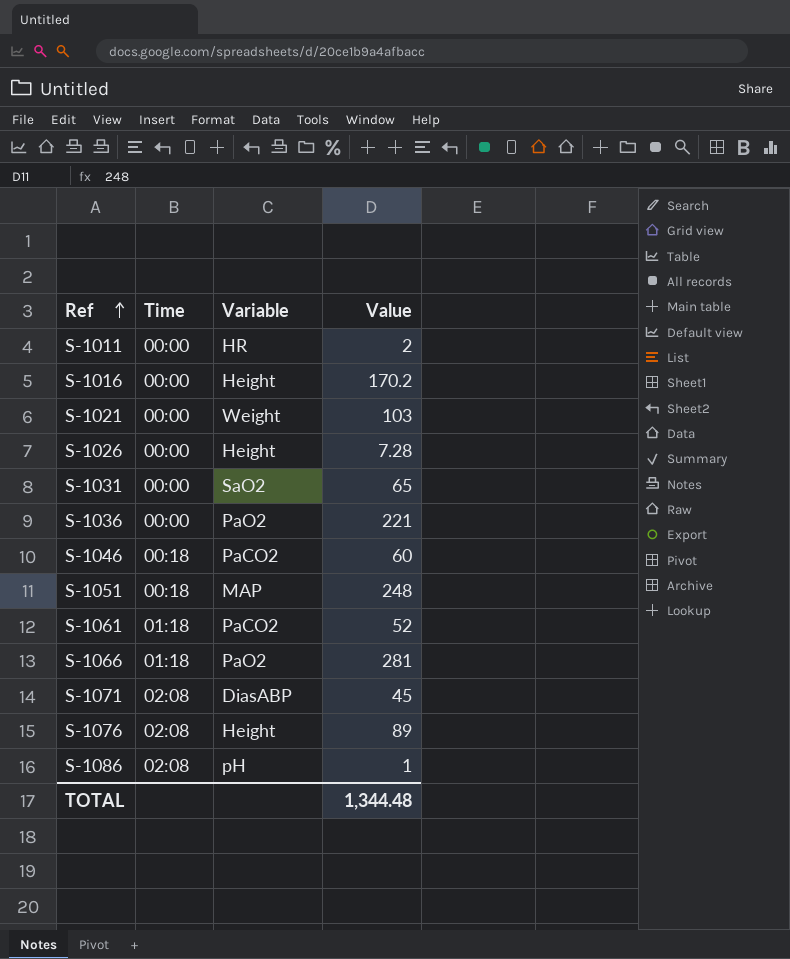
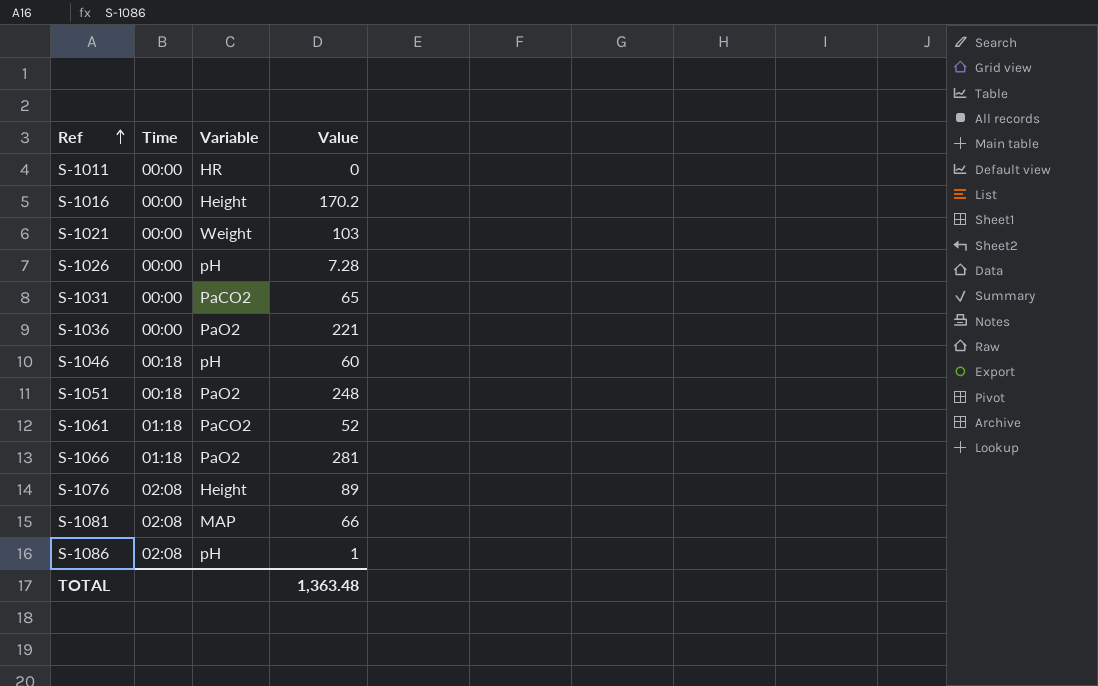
row S-1071: 02:08 | DiasABP | 45 -> none
S-1011 | Value: 2 -> 0
S-1026 | Variable: Height -> pH
S-1031 | Variable: SaO2 -> PaCO2
S-1046 | Variable: PaCO2 -> pH
S-1051 | Variable: MAP -> PaO2
row S-1081: none -> 02:08 | MAP | 66
TOTAL | Value: 1,344.48 -> 1,363.48

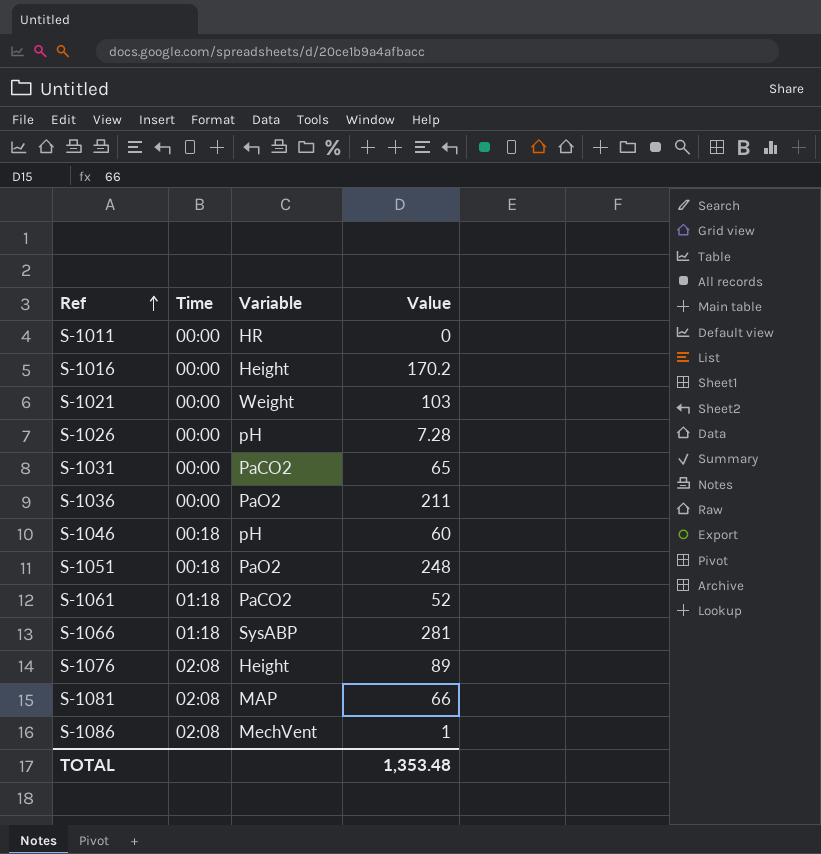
S-1036 | Value: 221 -> 211
S-1066 | Variable: PaO2 -> SysABP
S-1086 | Variable: pH -> MechVent
TOTAL | Value: 1,363.48 -> 1,353.48

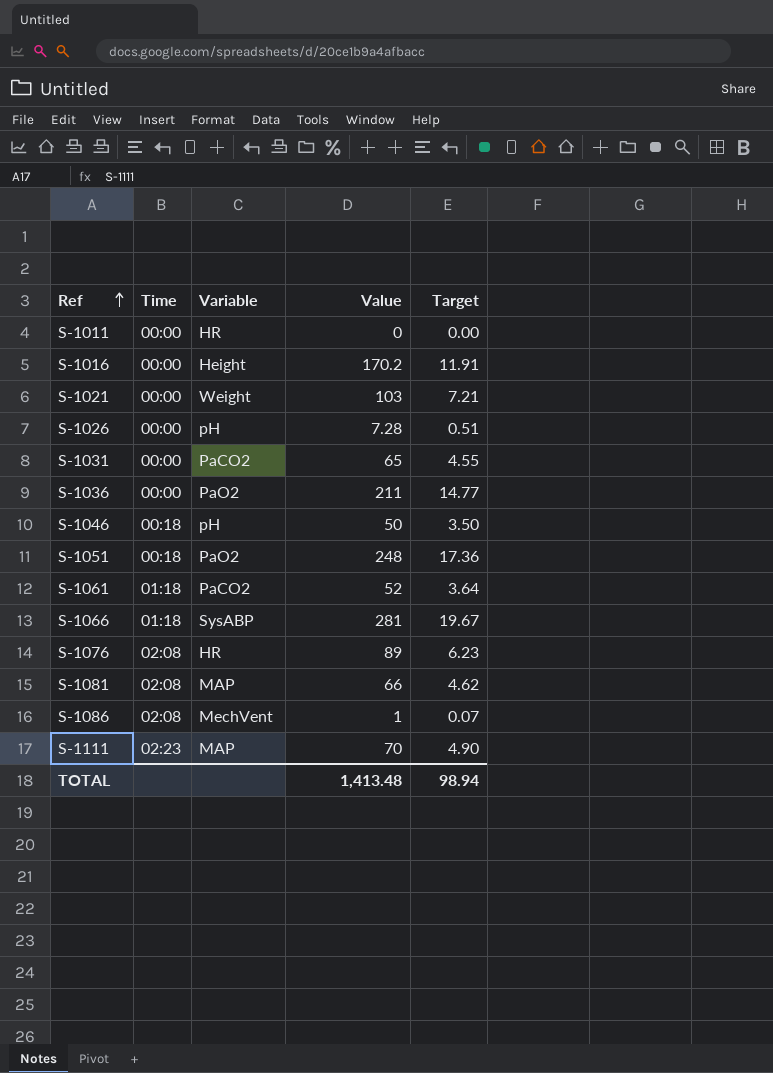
column Target | formula: none -> [Value] * 0.07
S-1046 | Value: 60 -> 50
S-1076 | Variable: Height -> HR
row S-1111: none -> 02:23 | MAP | 70 | 4.90
TOTAL | Value: 1,353.48 -> 1,413.48

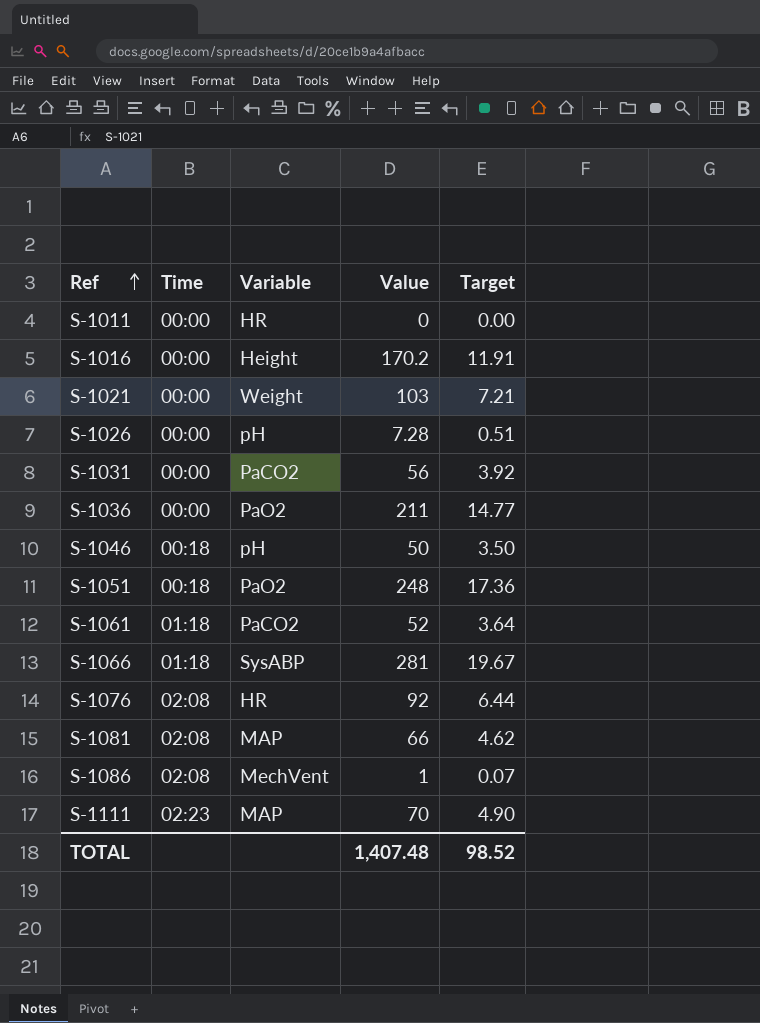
S-1031 | Value: 65 -> 56
S-1031 | Target: 4.55 -> 3.92
S-1076 | Value: 89 -> 92
S-1076 | Target: 6.23 -> 6.44
TOTAL | Value: 1,413.48 -> 1,407.48
TOTAL | Target: 98.94 -> 98.52

